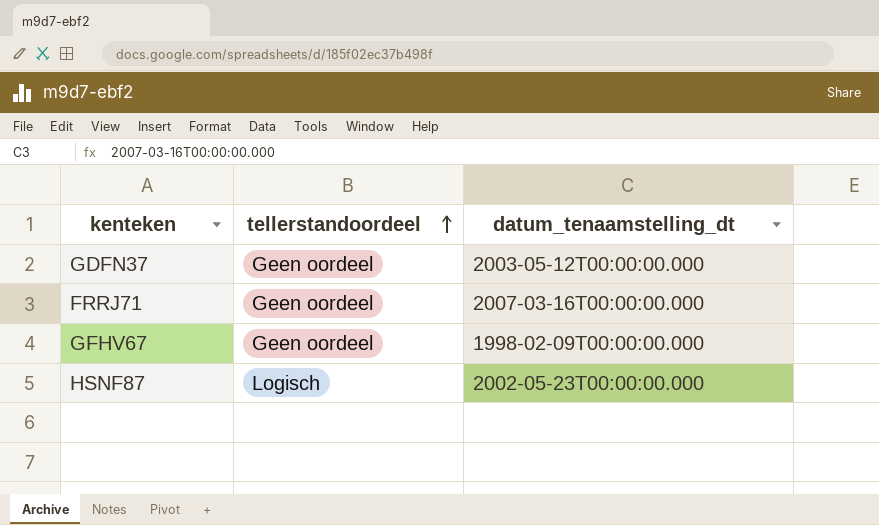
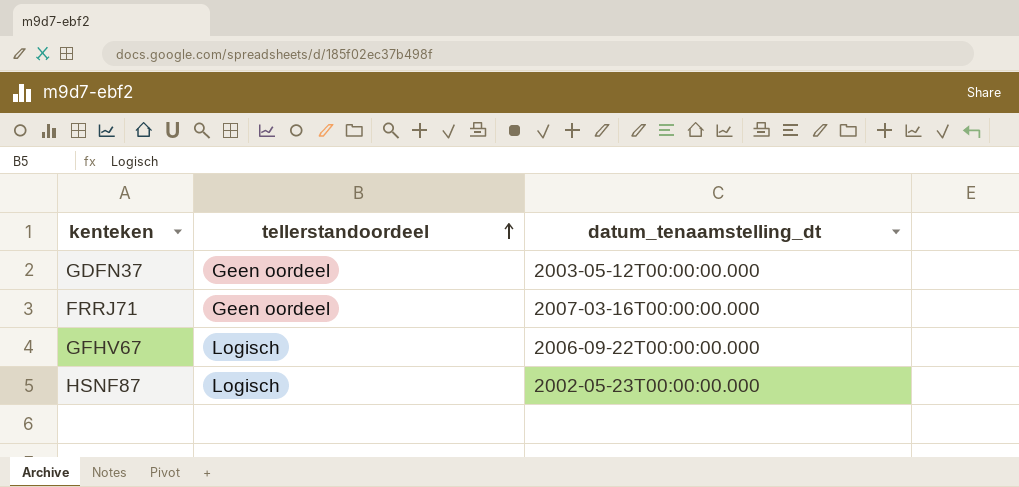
GFHV67 | tellerstandoordeel: Geen oordeel -> Logisch
GFHV67 | datum_tenaamstelling_dt: 1998-02-09T00:00:00.000 -> 2006-09-22T00:00:00.000

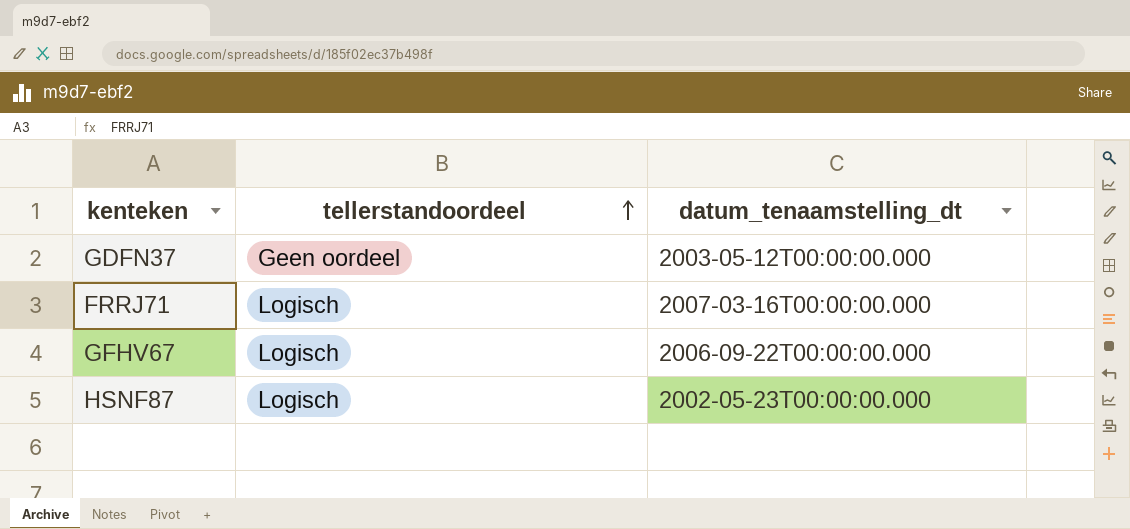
FRRJ71 | tellerstandoordeel: Geen oordeel -> Logisch

